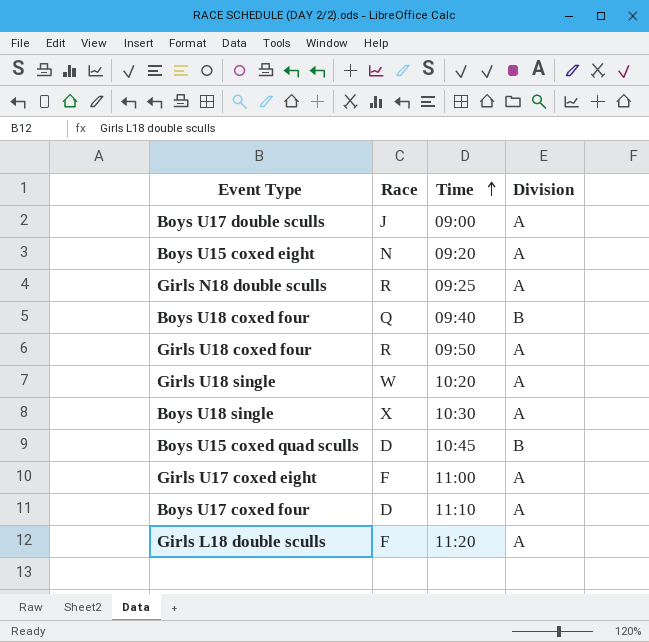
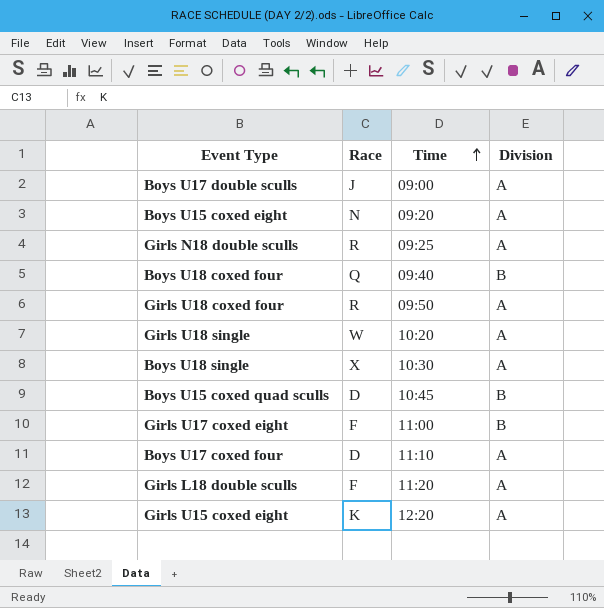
Girls U17 coxed eight | Division: A -> B
row Girls U15 coxed eight: none -> K | 12:20 | A

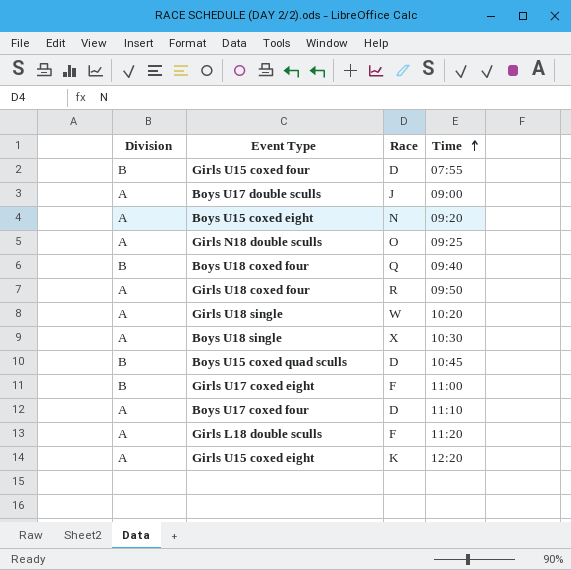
column Division | position: 4 -> 1
row Girls U15 coxed four: none -> B | D | 07:55
Girls N18 double sculls | Race: R -> O

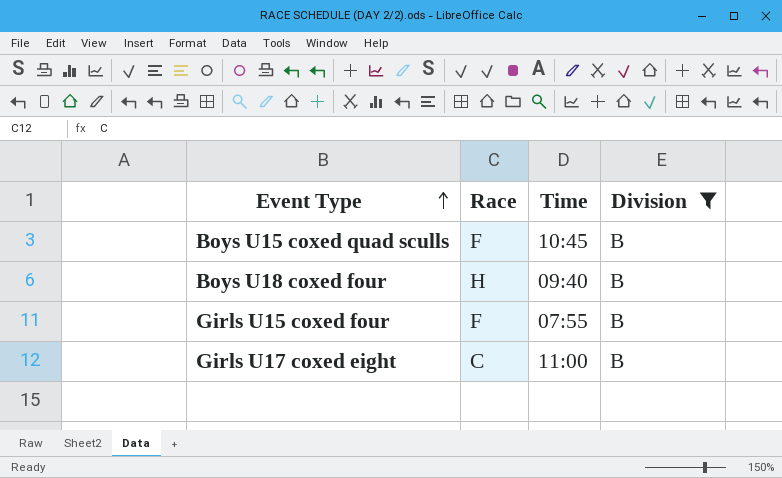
filter: none -> Division = B
row order: Time ascending -> Event Type ascending
column Division | position: 1 -> 4
Boys U15 coxed quad sculls | Race: D -> F
Boys U18 coxed four | Race: Q -> H
Girls U15 coxed four | Race: D -> F
Girls U17 coxed eight | Race: F -> C

